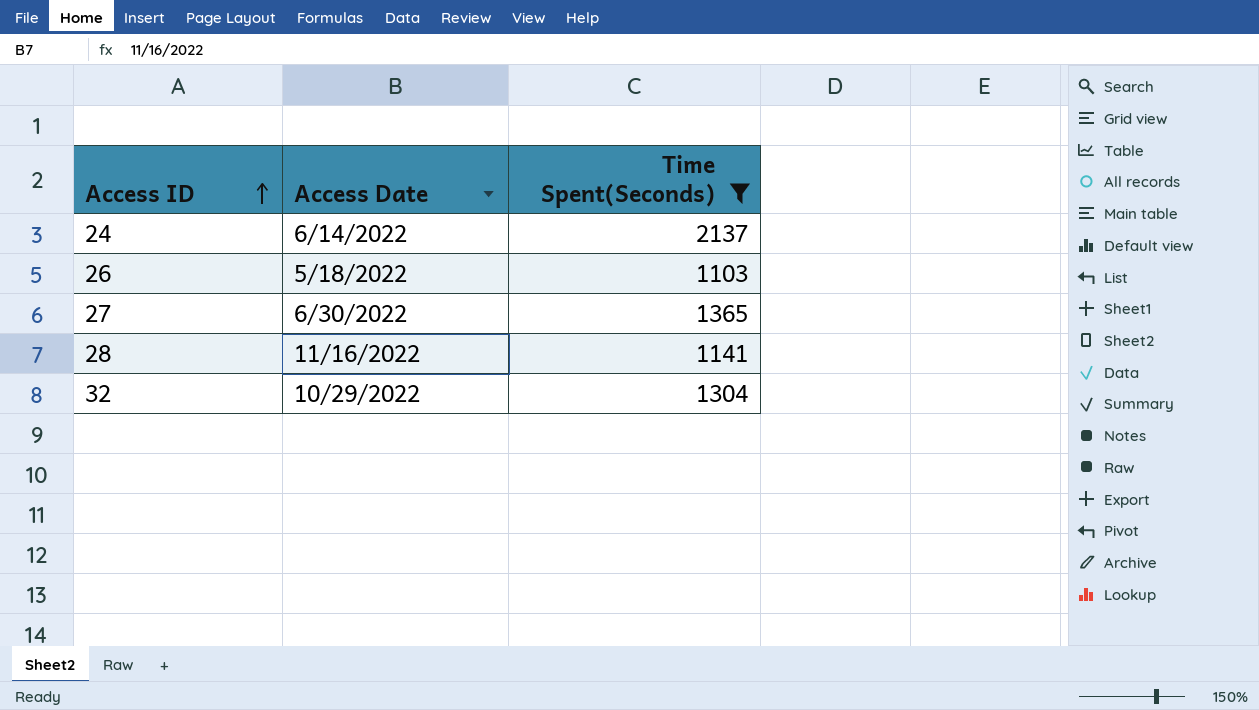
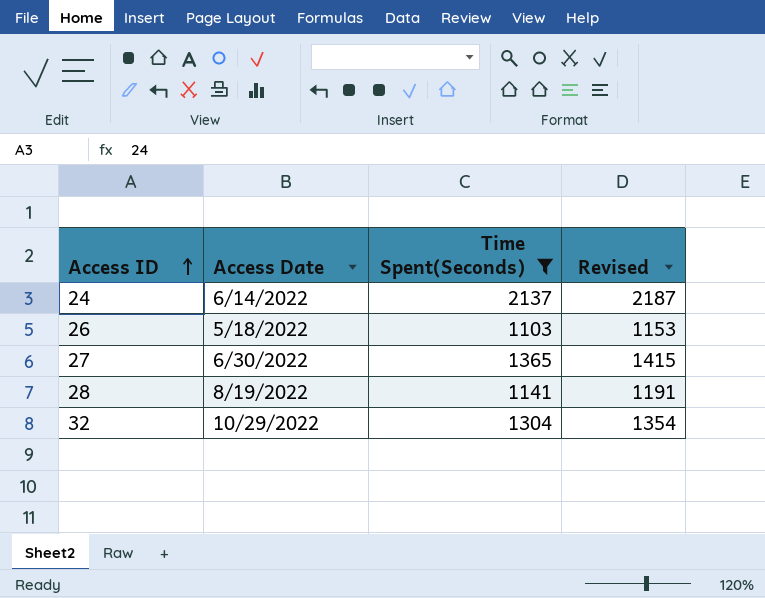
column Revised | formula: none -> [Time Spent(Seconds)] + 50
28 | Access Date: 11/16/2022 -> 8/19/2022

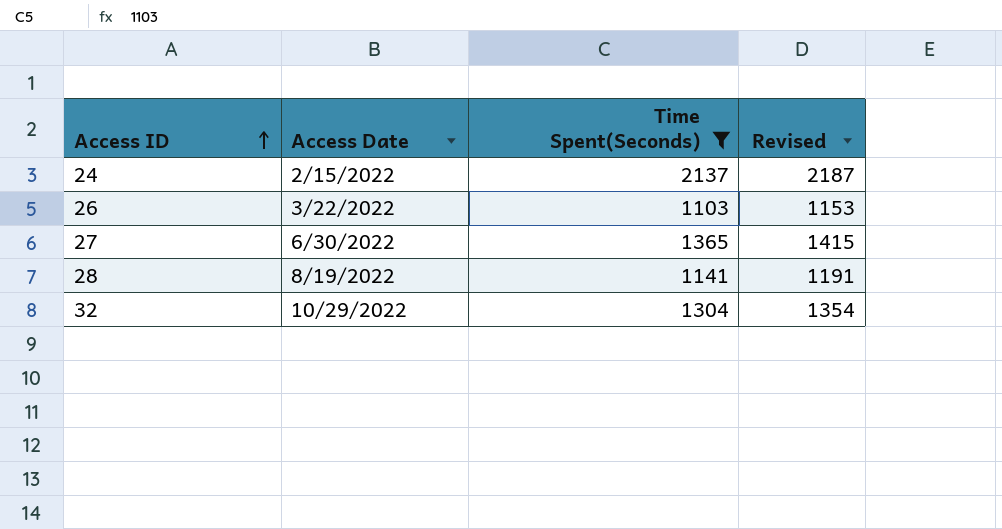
24 | Access Date: 6/14/2022 -> 2/15/2022
26 | Access Date: 5/18/2022 -> 3/22/2022

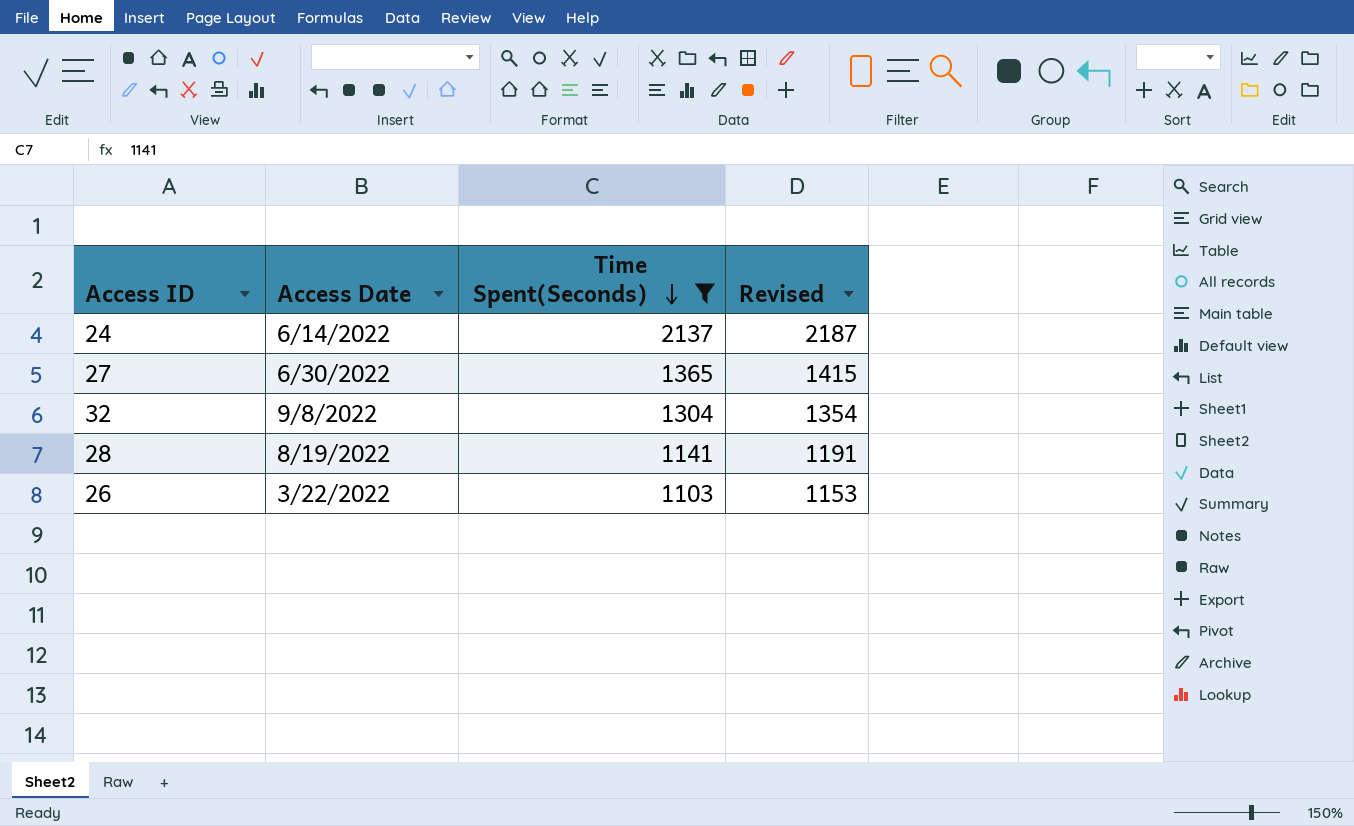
row order: Access ID ascending -> Time Spent(Seconds) descending
24 | Access Date: 2/15/2022 -> 6/14/2022
32 | Access Date: 10/29/2022 -> 9/8/2022

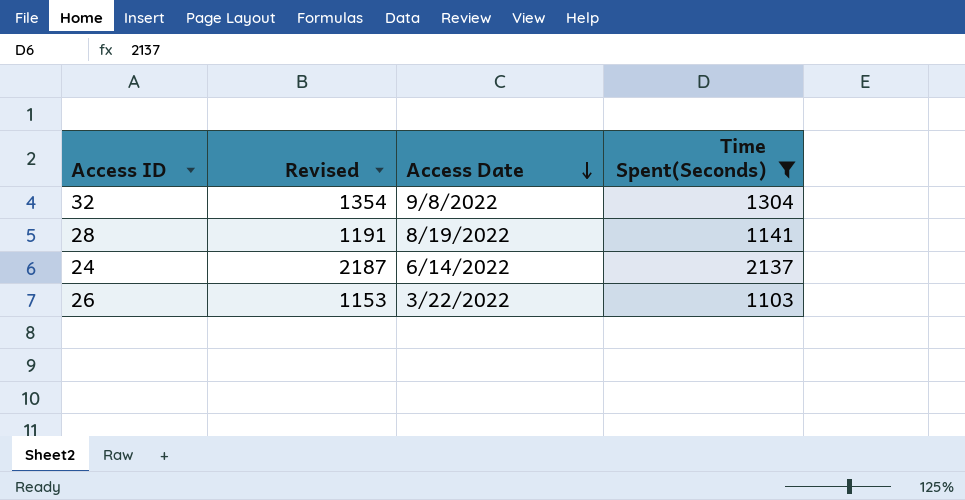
row order: Time Spent(Seconds) descending -> Access Date descending
column Revised | position: 4 -> 2
row 27: 6/30/2022 | 1365 | 1415 -> none

